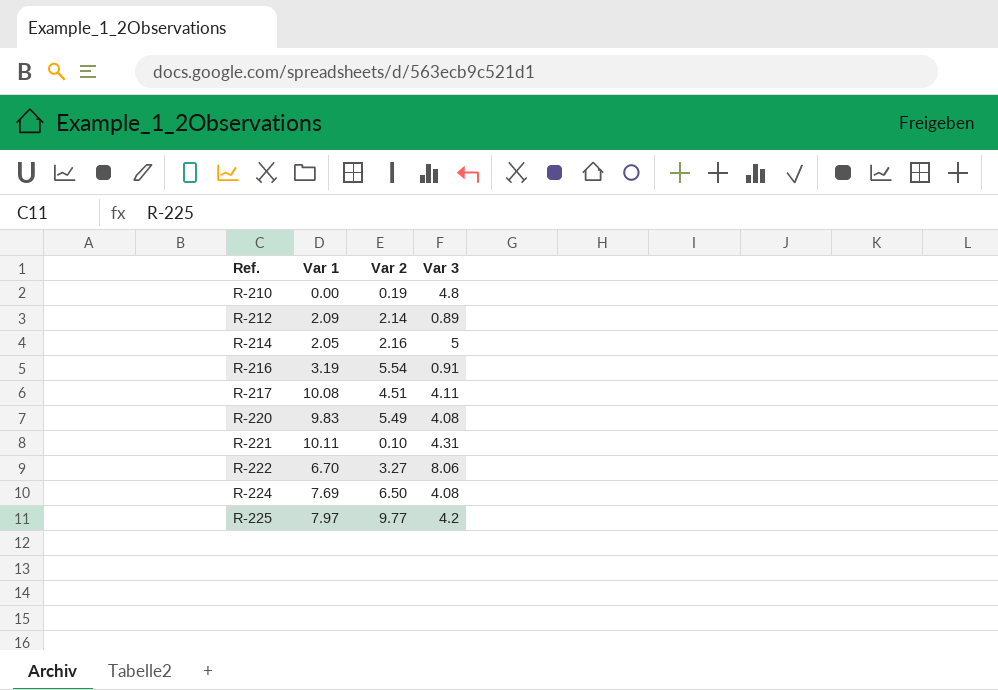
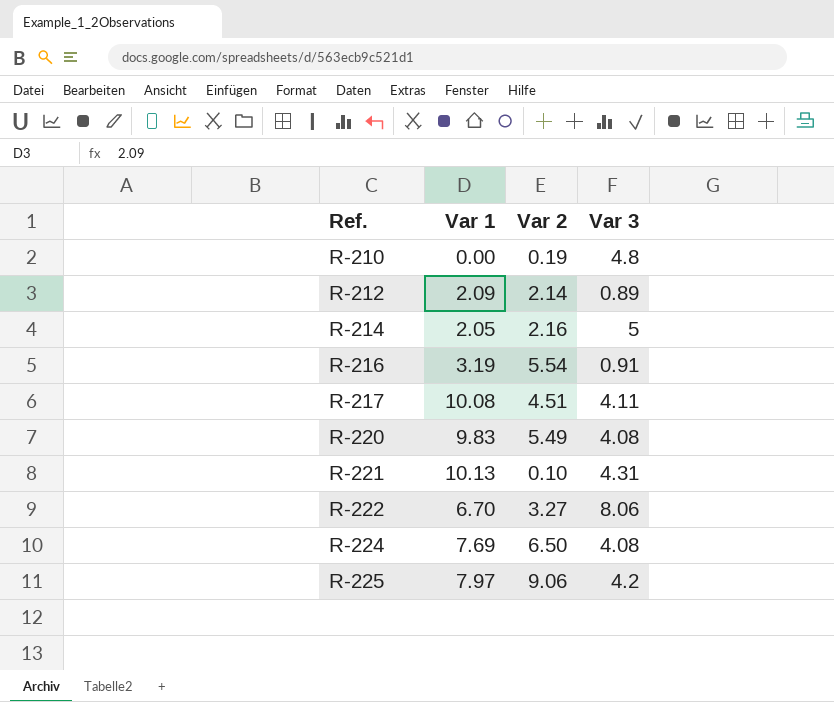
R-221 | Var 1: 10.11 -> 10.13
R-225 | Var 2: 9.77 -> 9.06

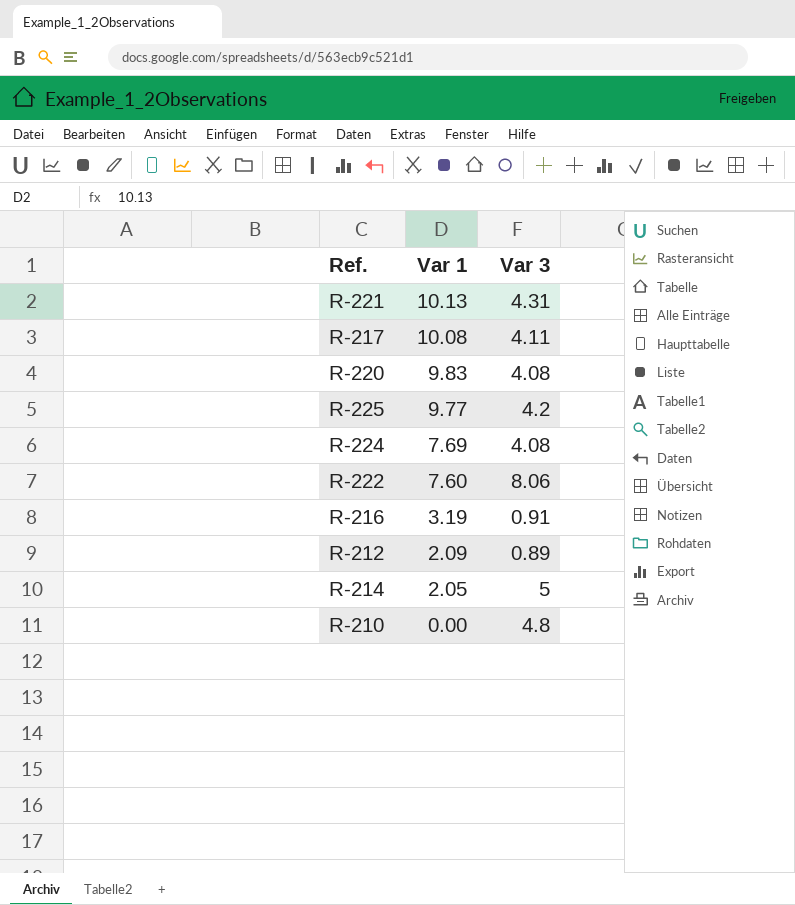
row order: Ref. ascending -> Var 1 descending
column Var 2 | position: 3 -> none
R-225 | Var 1: 7.97 -> 9.77
R-222 | Var 1: 6.70 -> 7.60

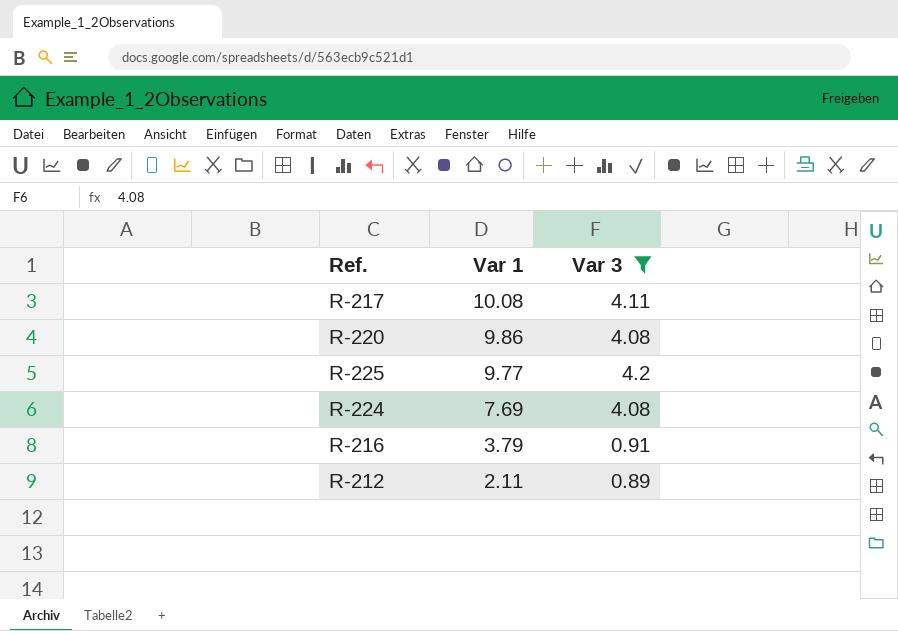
filter: none -> Var 3 <= 4.2
R-220 | Var 1: 9.83 -> 9.86
R-216 | Var 1: 3.19 -> 3.79
R-212 | Var 1: 2.09 -> 2.11

